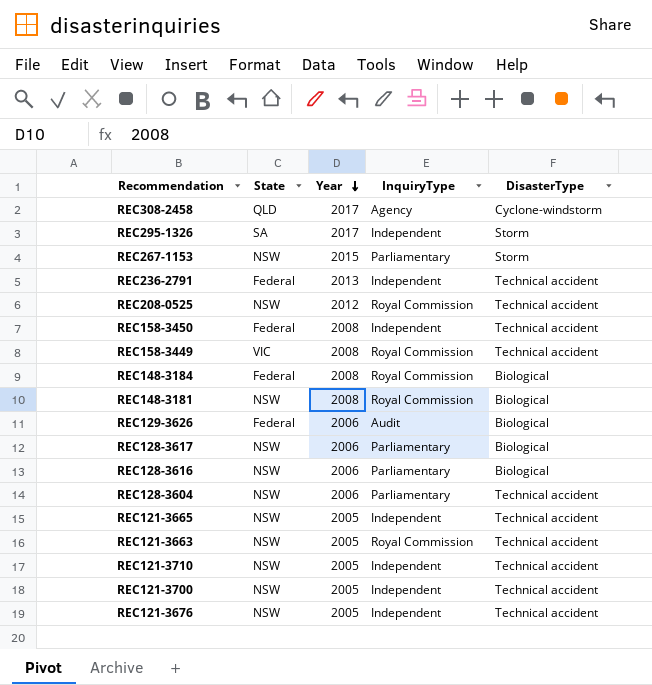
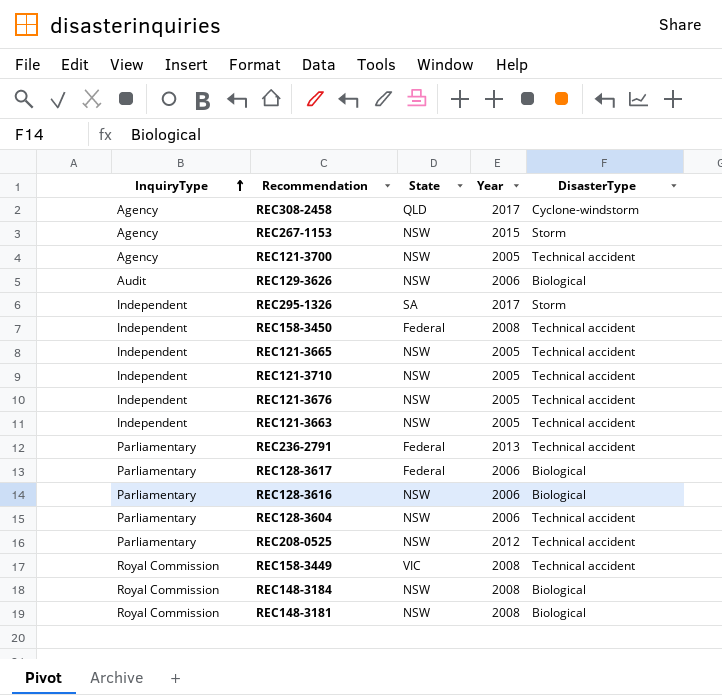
row order: Year descending -> InquiryType ascending
column InquiryType | position: 4 -> 1
REC267-1153 | InquiryType: Parliamentary -> Agency
REC121-3700 | InquiryType: Independent -> Agency
REC129-3626 | State: Federal -> NSW
REC121-3663 | InquiryType: Royal Commission -> Independent
REC236-2791 | InquiryType: Independent -> Parliamentary
REC128-3617 | State: NSW -> Federal
REC208-0525 | InquiryType: Royal Commission -> Parliamentary
REC148-3184 | State: Federal -> NSW

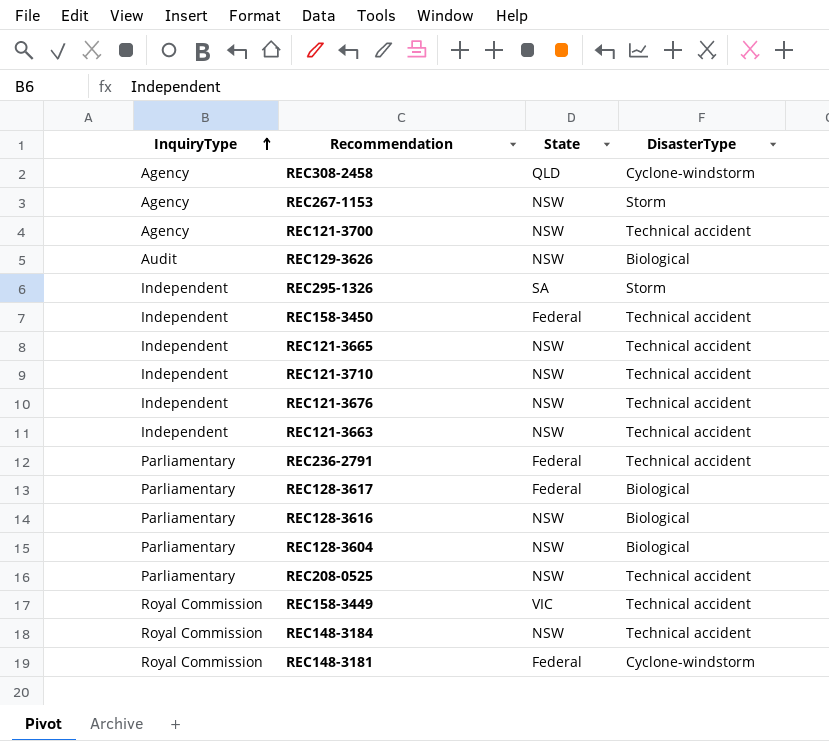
column Year | position: 4 -> none
REC128-3604 | DisasterType: Technical accident -> Biological
REC148-3184 | DisasterType: Biological -> Technical accident
REC148-3181 | State: NSW -> Federal
REC148-3181 | DisasterType: Biological -> Cyclone-windstorm

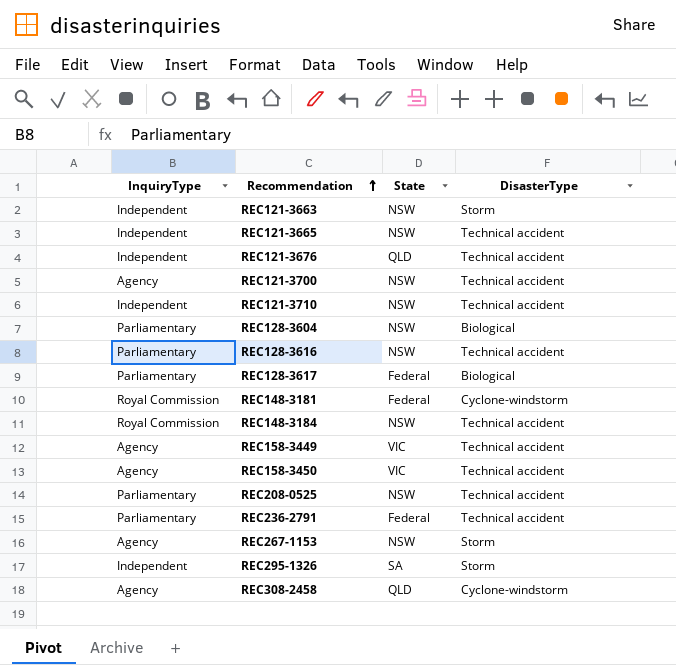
row order: InquiryType ascending -> Recommendation ascending
row REC129-3626: Audit | NSW | Biological -> none
REC121-3663 | DisasterType: Technical accident -> Storm
REC121-3676 | State: NSW -> QLD
REC128-3616 | DisasterType: Biological -> Technical accident
REC158-3449 | InquiryType: Royal Commission -> Agency
REC158-3450 | InquiryType: Independent -> Agency
REC158-3450 | State: Federal -> VIC

